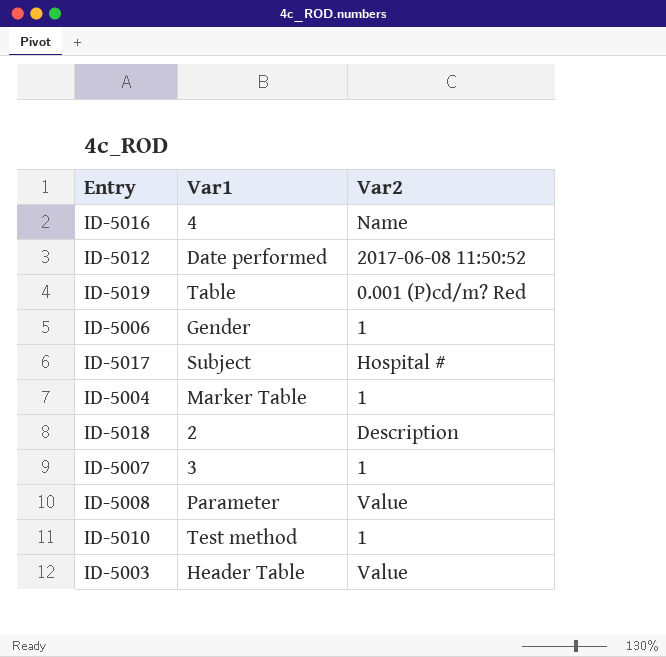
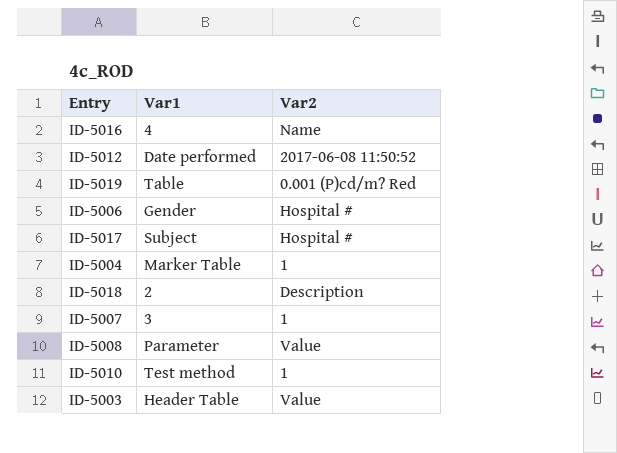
ID-5006 | Var2: 1 -> Hospital #

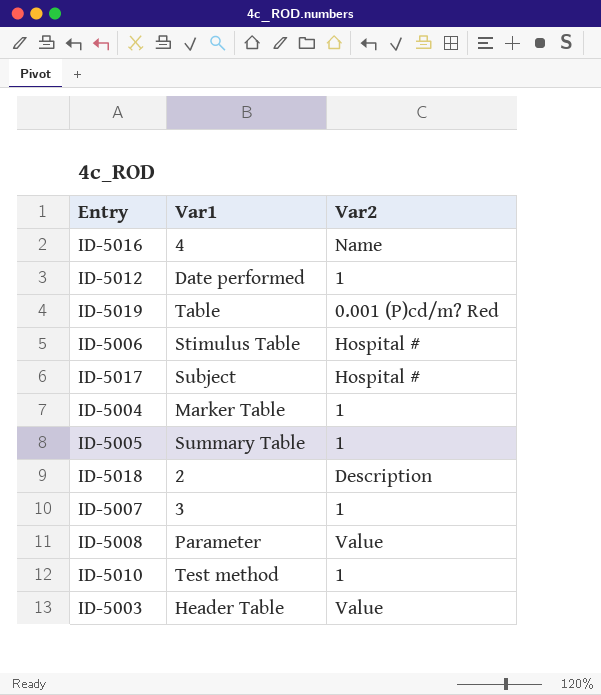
ID-5012 | Var2: 2017-06-08 11:50:52 -> 1
ID-5006 | Var1: Gender -> Stimulus Table
row ID-5005: none -> Summary Table | 1

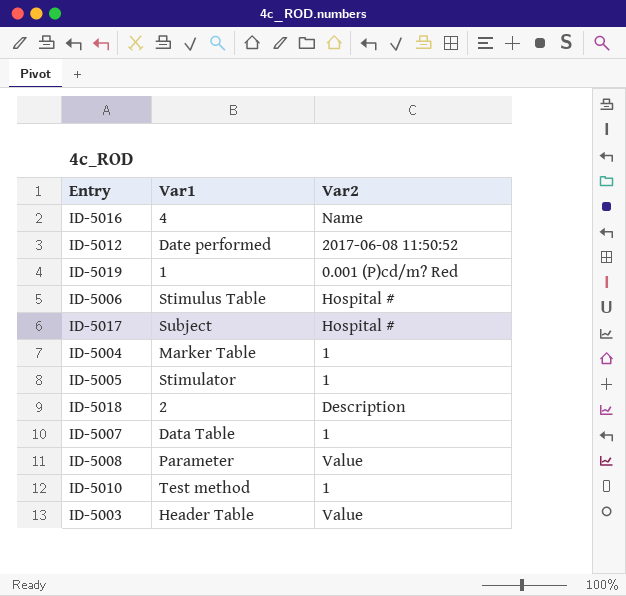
ID-5012 | Var2: 1 -> 2017-06-08 11:50:52
ID-5019 | Var1: Table -> 1
ID-5005 | Var1: Summary Table -> Stimulator
ID-5007 | Var1: 3 -> Data Table

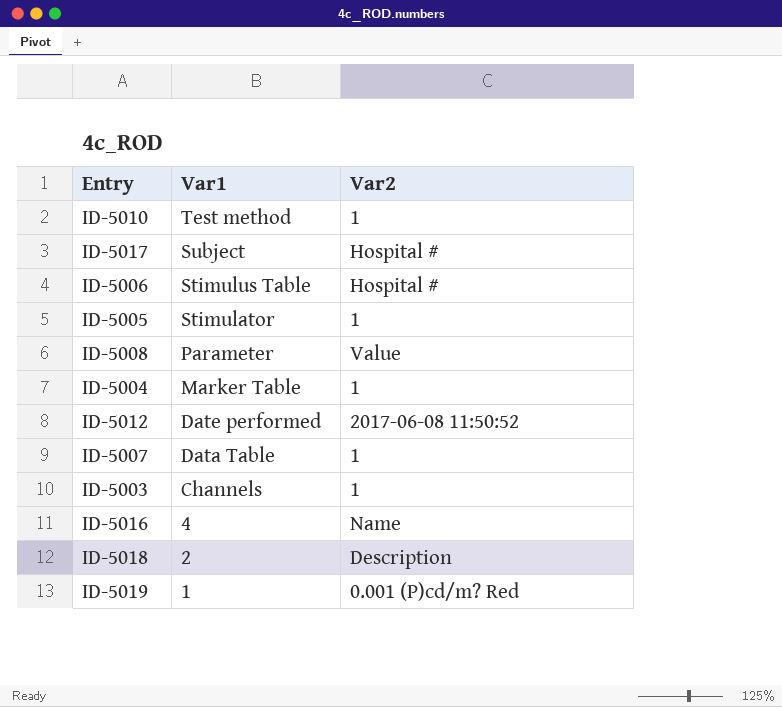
row order: none -> Var1 descending
ID-5003 | Var1: Header Table -> Channels
ID-5003 | Var2: Value -> 1

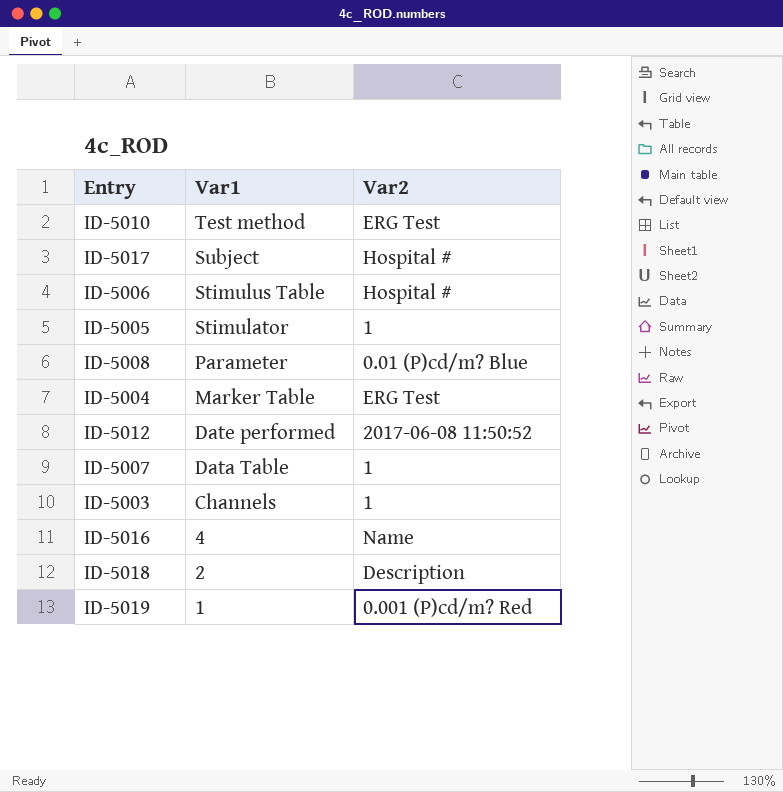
ID-5010 | Var2: 1 -> ERG Test
ID-5008 | Var2: Value -> 0.01 (P)cd/m? Blue
ID-5004 | Var2: 1 -> ERG Test

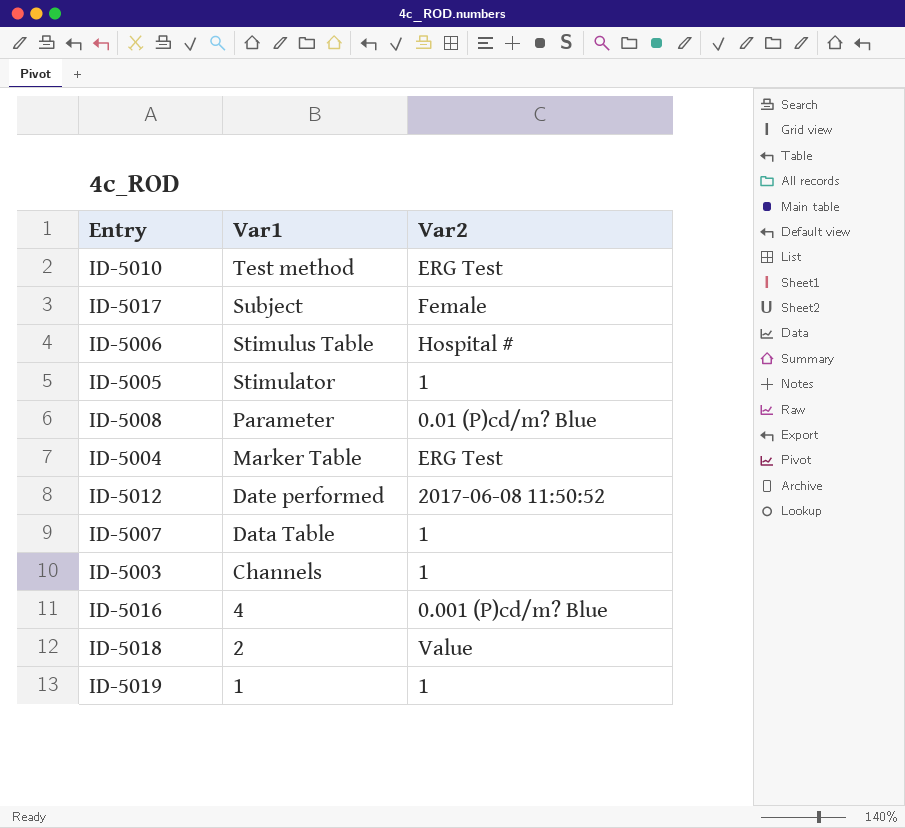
ID-5017 | Var2: Hospital # -> Female
ID-5016 | Var2: Name -> 0.001 (P)cd/m? Blue
ID-5018 | Var2: Description -> Value
ID-5019 | Var2: 0.001 (P)cd/m? Red -> 1

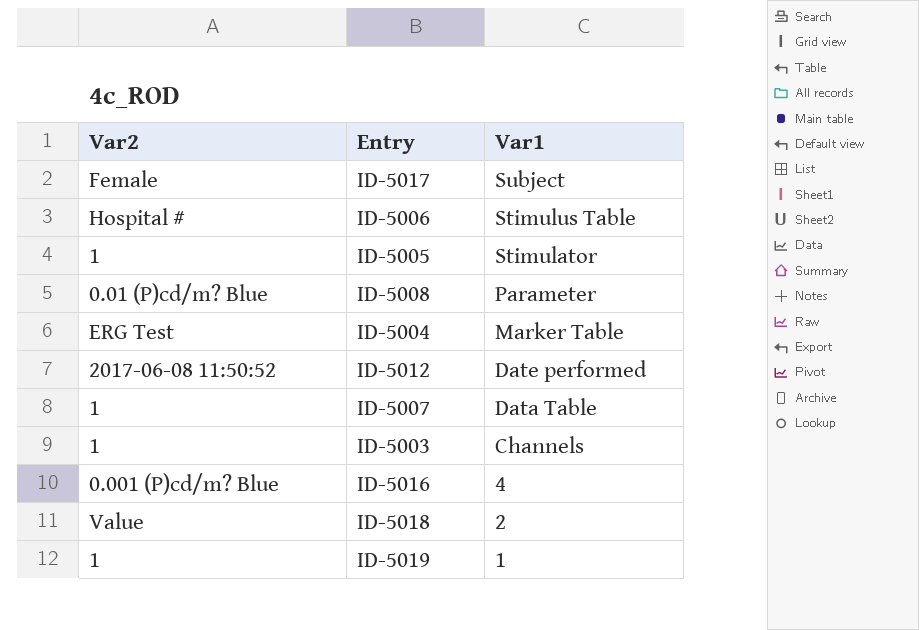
column Var2 | position: 3 -> 1
row ID-5010: Test method | ERG Test -> none

